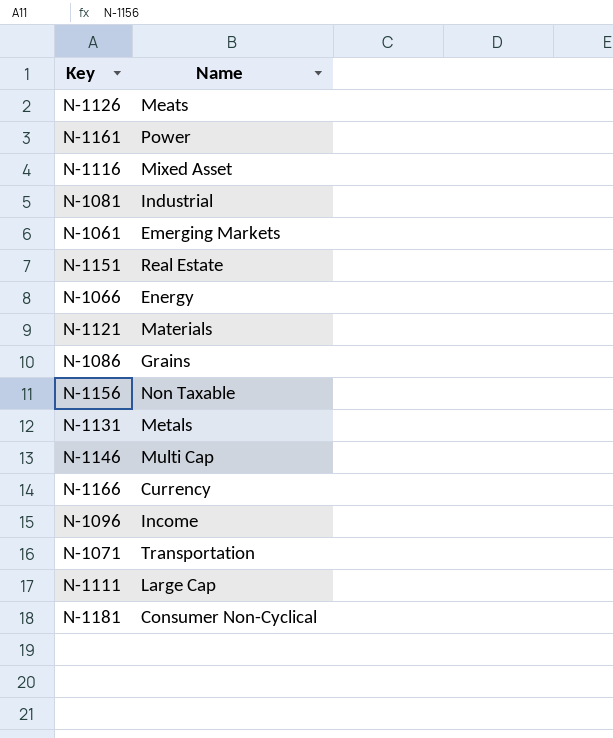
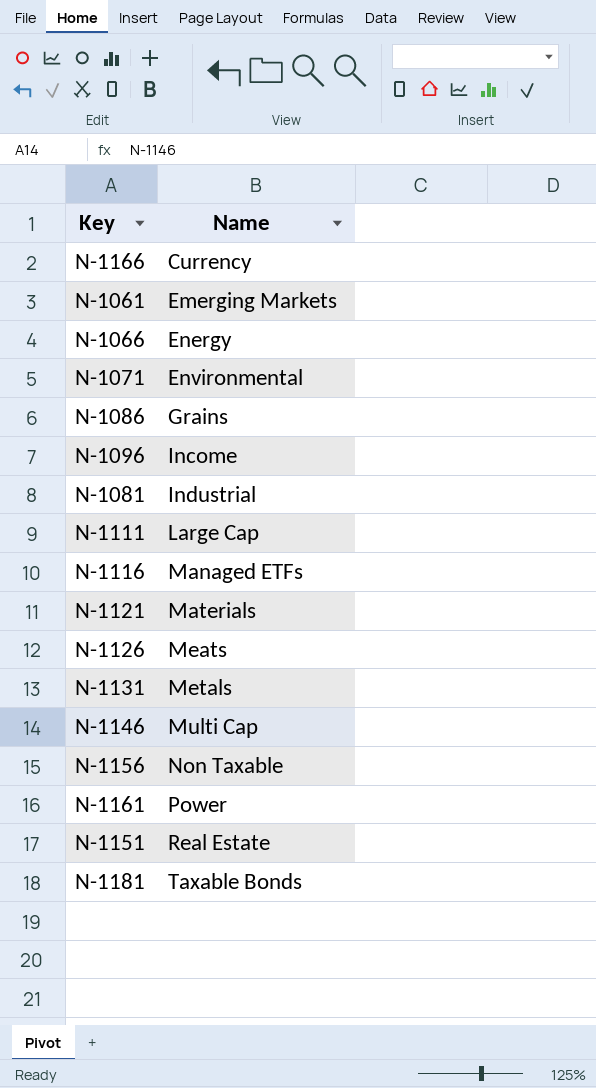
row order: none -> Name ascending
N-1071 | Name: Transportation -> Environmental
N-1116 | Name: Mixed Asset -> Managed ETFs
N-1181 | Name: Consumer Non-Cyclical -> Taxable Bonds

